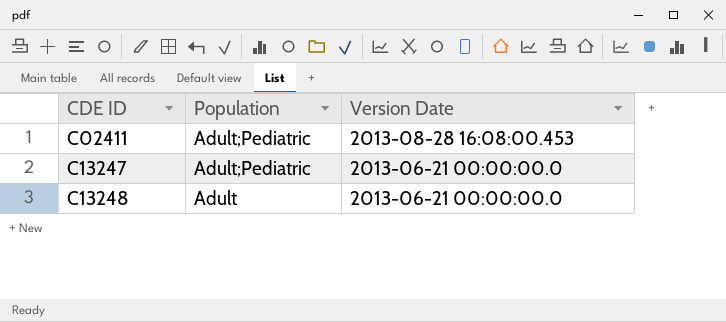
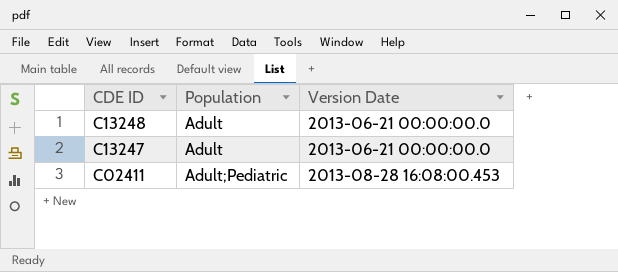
row order: CDE ID ascending -> CDE ID descending
C13247 | Population: Adult;Pediatric -> Adult

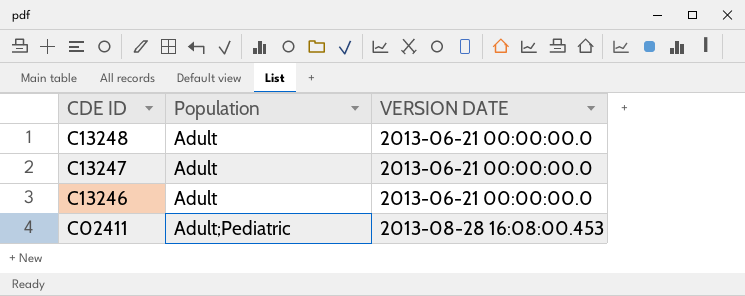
column name: Version Date -> VERSION DATE
row C13246: none -> Adult | 2013-06-21 00:00:00.0

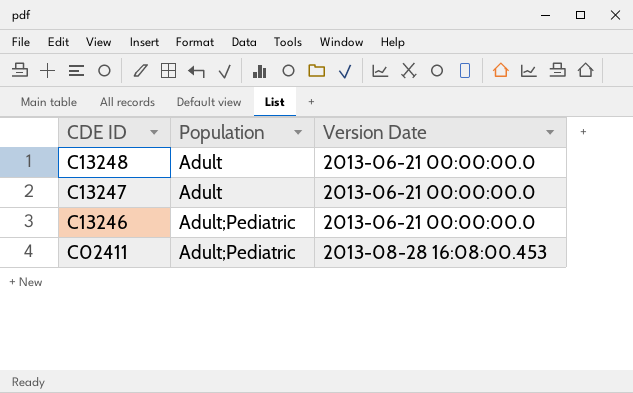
column name: VERSION DATE -> Version Date
C13246 | Population: Adult -> Adult;Pediatric

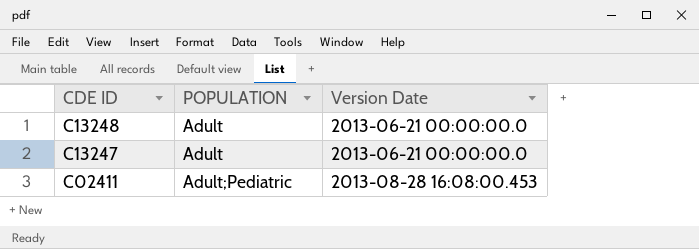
column name: Population -> POPULATION
row C13246: Adult;Pediatric | 2013-06-21 00:00:00.0 -> none

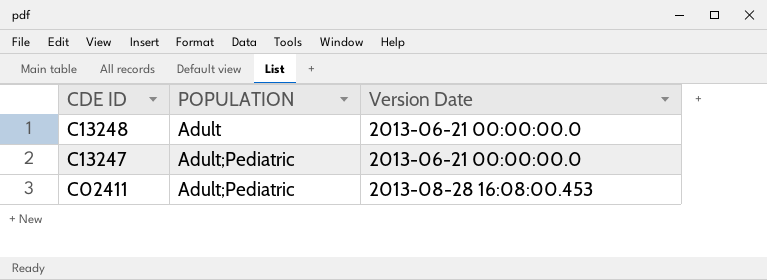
C13247 | POPULATION: Adult -> Adult;Pediatric

